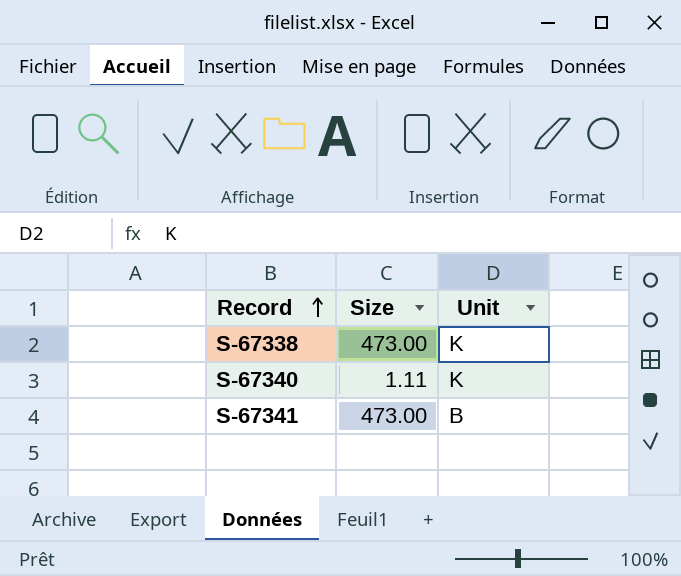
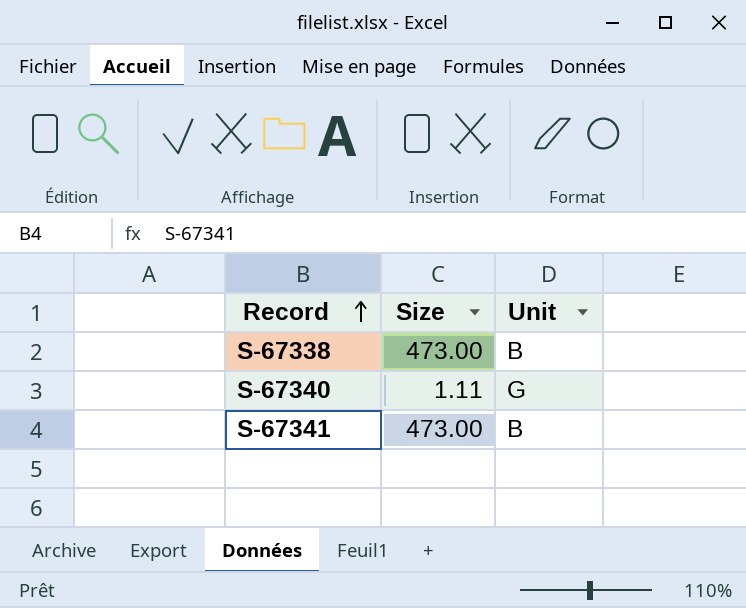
S-67338 | Unit: K -> B
S-67340 | Unit: K -> G

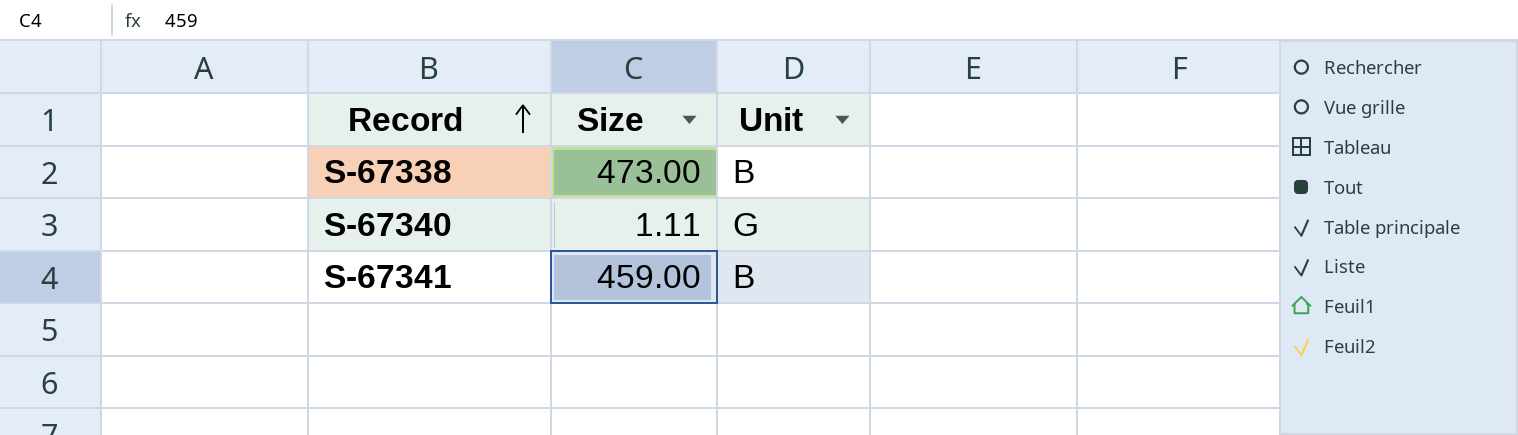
S-67341 | Size: 473.00 -> 459.00

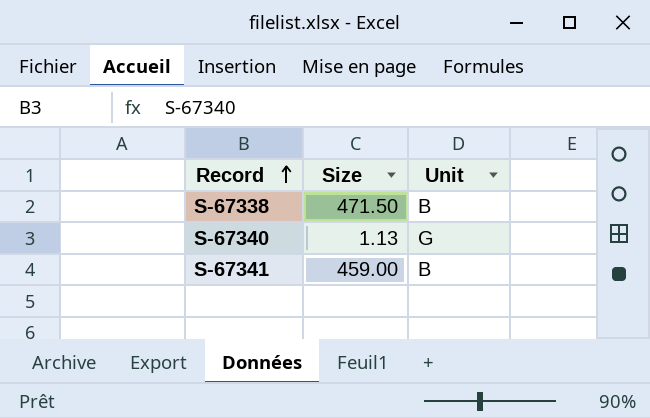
S-67338 | Size: 473.00 -> 471.50
S-67340 | Size: 1.11 -> 1.13

